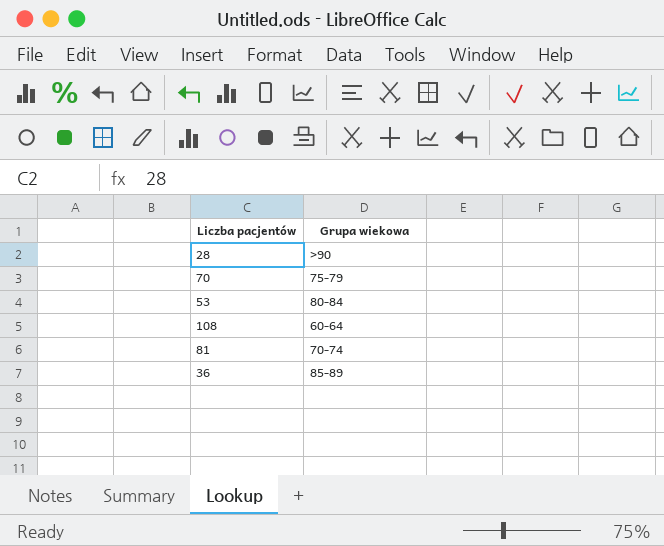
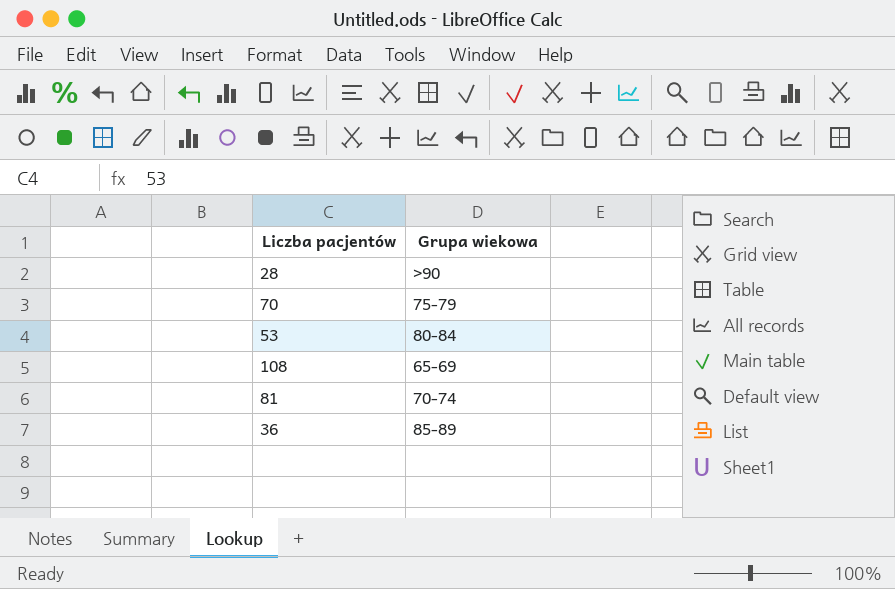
108 | Grupa wiekowa: 60-64 -> 65-69

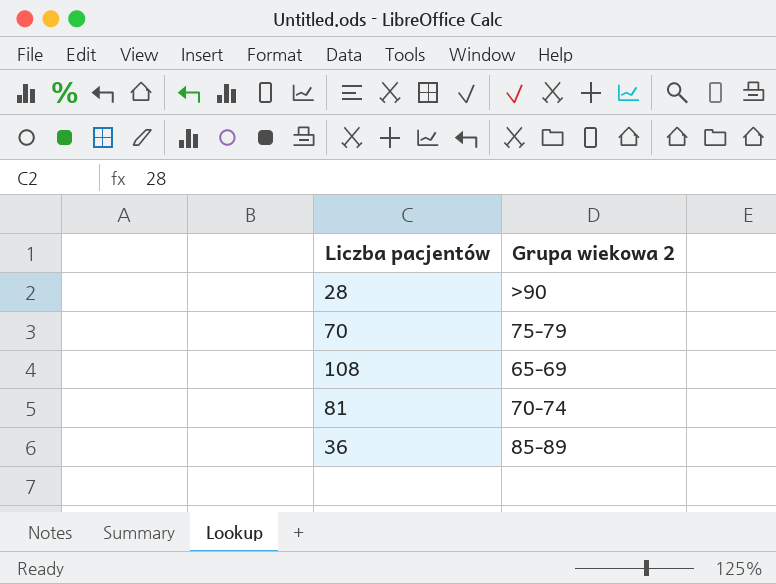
column name: Grupa wiekowa -> Grupa wiekowa 2
row 53: 80-84 -> none

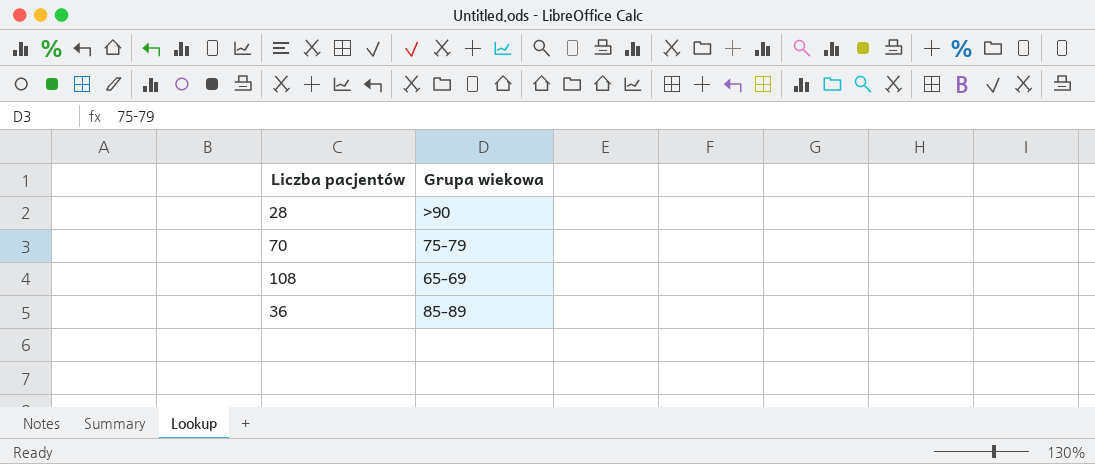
column name: Grupa wiekowa 2 -> Grupa wiekowa
row 81: 70-74 -> none

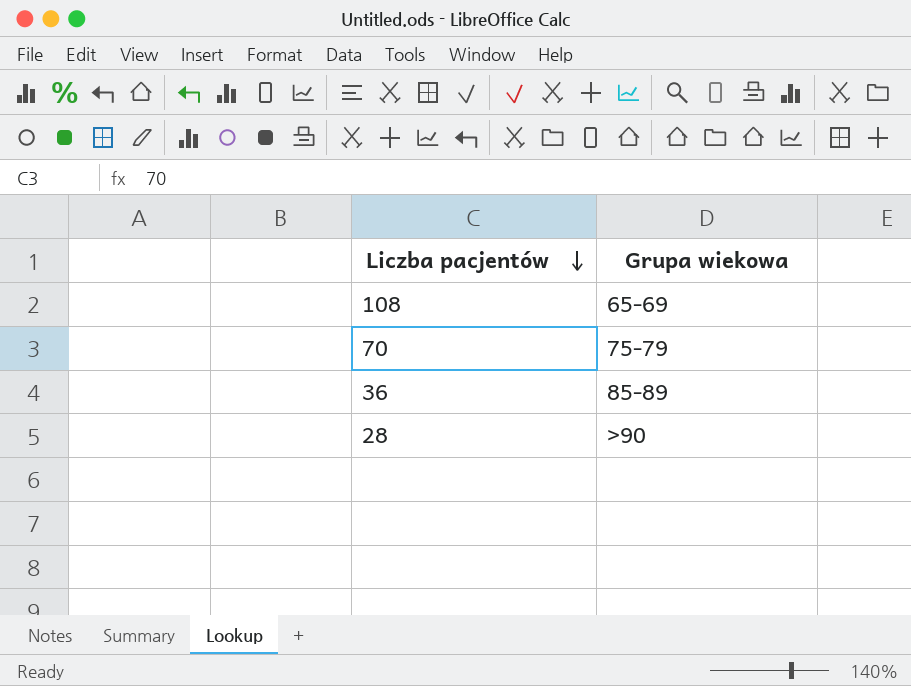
row order: none -> Liczba pacjentów descending

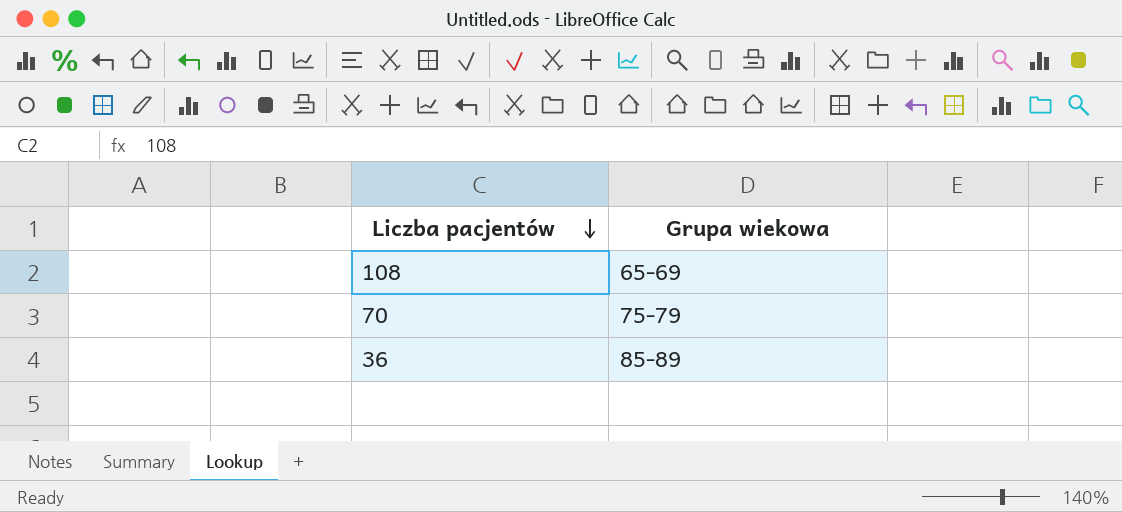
row 28: >90 -> none

